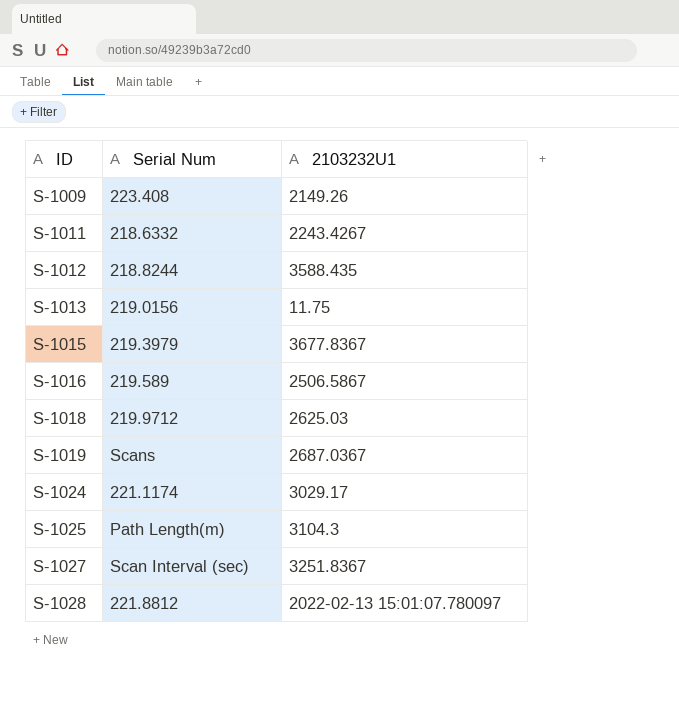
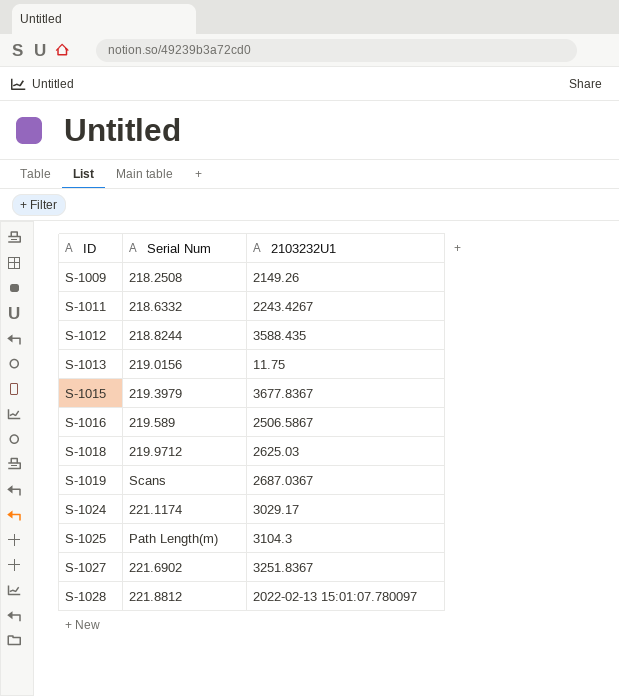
S-1009 | Serial Num: 223.408 -> 218.2508
S-1027 | Serial Num: Scan Interval (sec) -> 221.6902

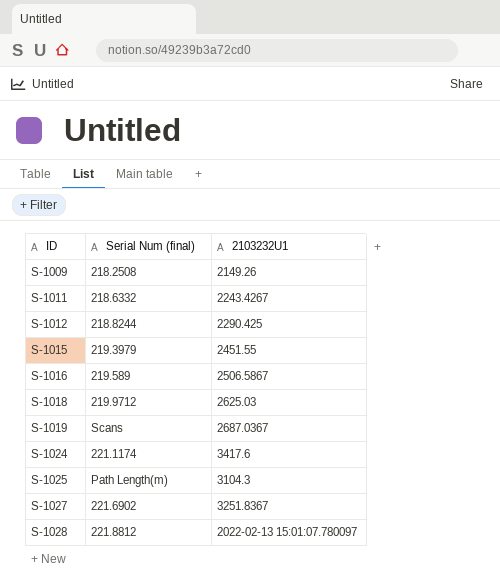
column name: Serial Num -> Serial Num (final)
row S-1013: 219.0156 | 11.75 -> none
S-1012 | 2103232U1: 3588.435 -> 2290.425
S-1015 | 2103232U1: 3677.8367 -> 2451.55
S-1024 | 2103232U1: 3029.17 -> 3417.6

